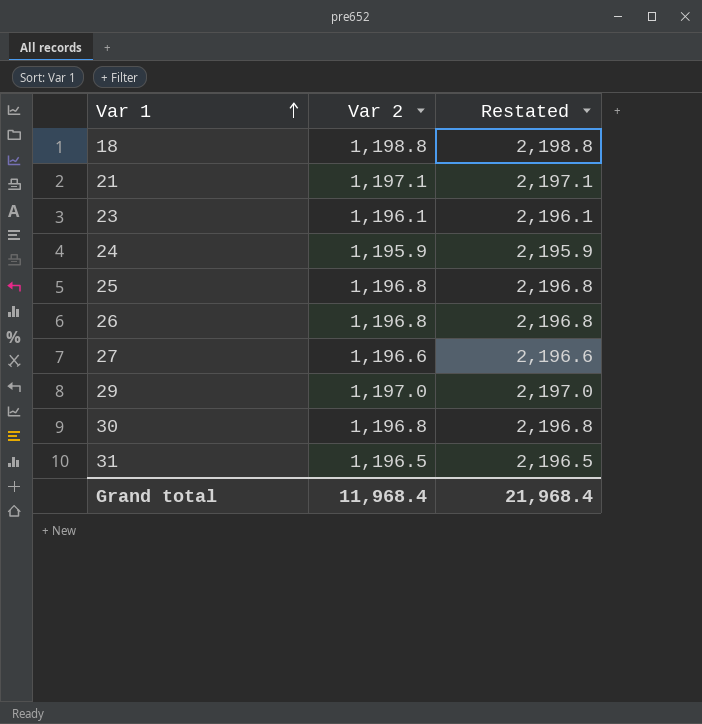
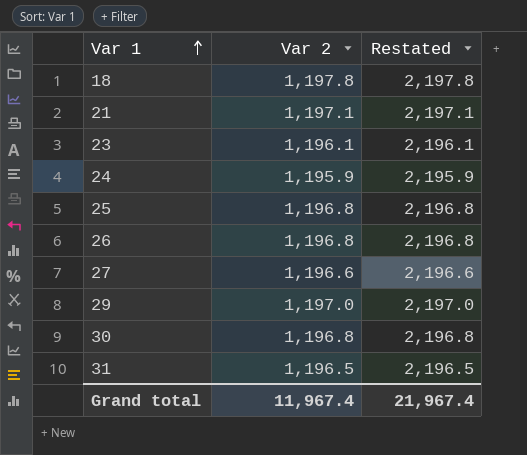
18 | Var 2: 1,198.8 -> 1,197.8
18 | Restated: 2,198.8 -> 2,197.8
Grand total | Var 2: 11,968.4 -> 11,967.4
Grand total | Restated: 21,968.4 -> 21,967.4

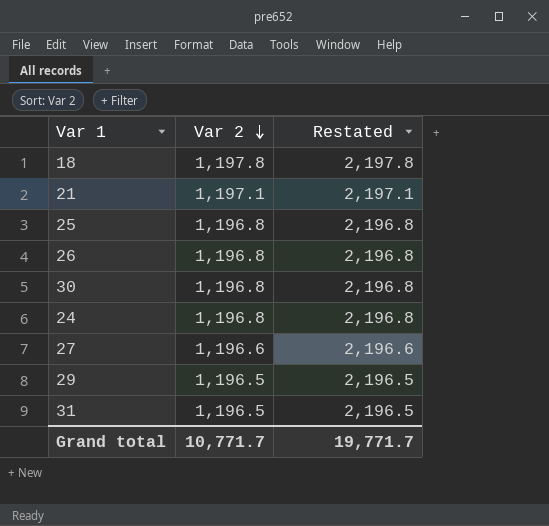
row order: Var 1 ascending -> Var 2 descending
row 23: 1,196.1 | 2,196.1 -> none
24 | Var 2: 1,195.9 -> 1,196.8
24 | Restated: 2,195.9 -> 2,196.8
29 | Var 2: 1,197.0 -> 1,196.5
29 | Restated: 2,197.0 -> 2,196.5
Grand total | Var 2: 11,967.4 -> 10,771.7
Grand total | Restated: 21,967.4 -> 19,771.7

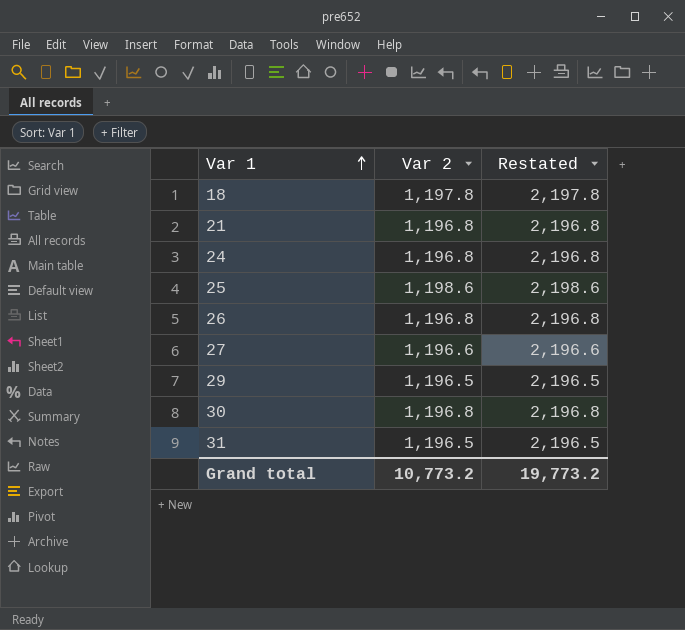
row order: Var 2 descending -> Var 1 ascending
21 | Var 2: 1,197.1 -> 1,196.8
21 | Restated: 2,197.1 -> 2,196.8
25 | Var 2: 1,196.8 -> 1,198.6
25 | Restated: 2,196.8 -> 2,198.6
Grand total | Var 2: 10,771.7 -> 10,773.2
Grand total | Restated: 19,771.7 -> 19,773.2

